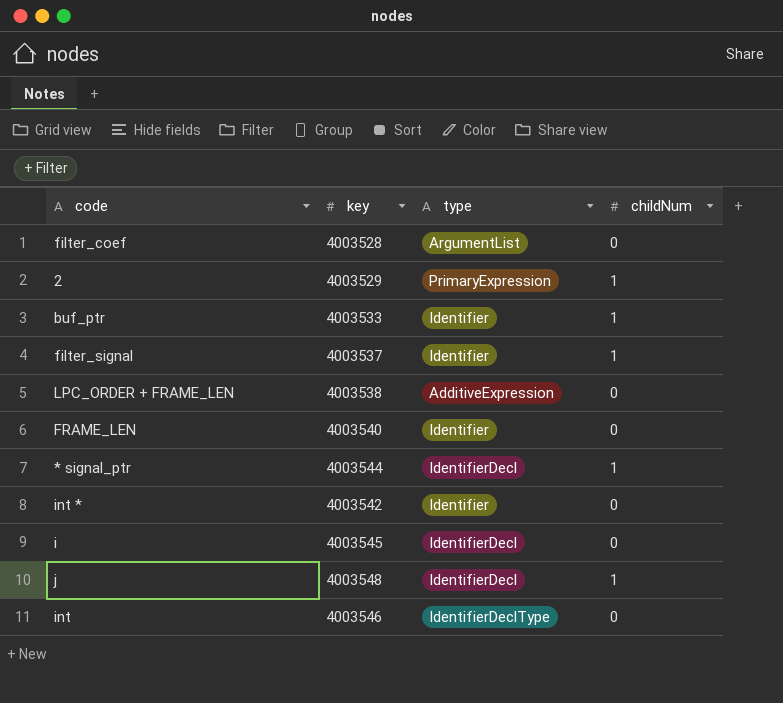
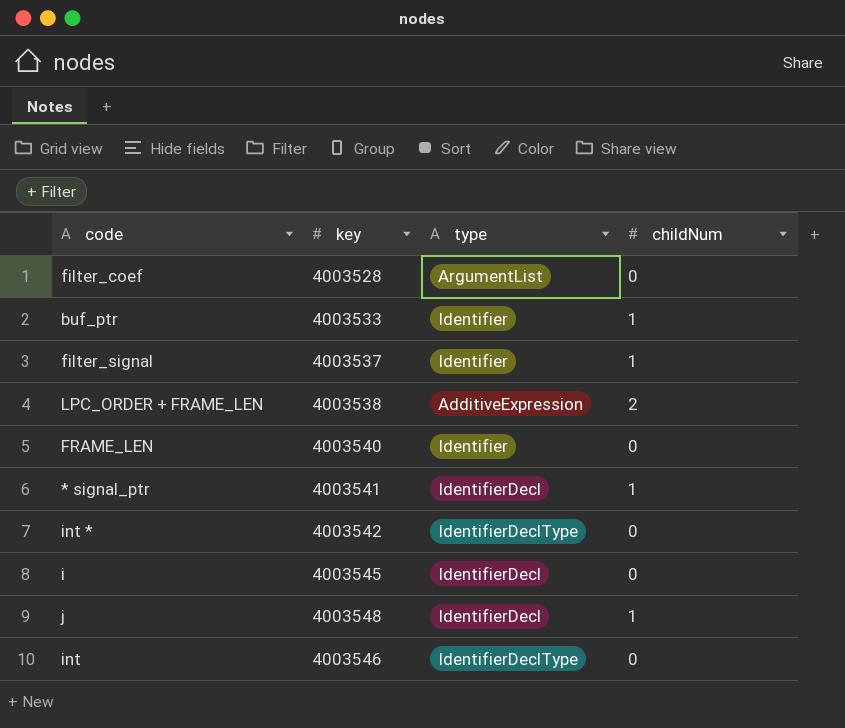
row 2: 4003529 | PrimaryExpression | 1 -> none
LPC_ORDER + FRAME_LEN | childNum: 0 -> 2
* signal_ptr | key: 4003544 -> 4003541
int * | type: Identifier -> IdentifierDeclType

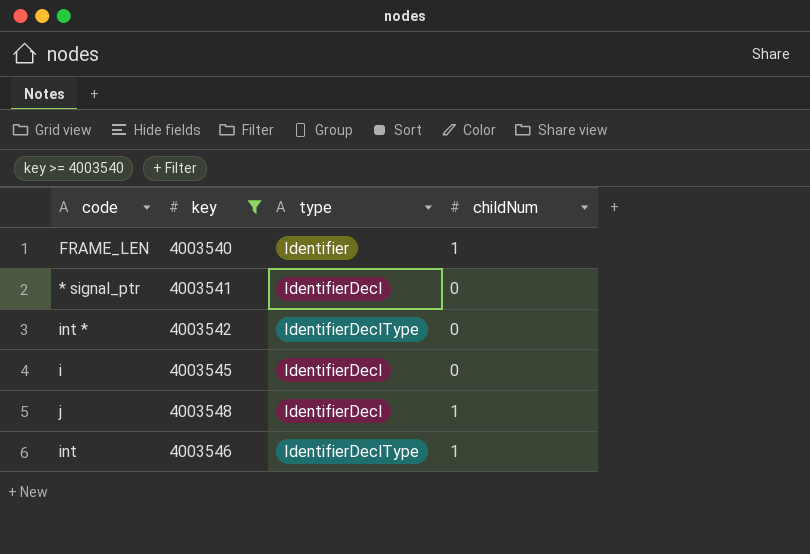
filter: none -> key >= 4003540
FRAME_LEN | childNum: 0 -> 1
* signal_ptr | childNum: 1 -> 0
int | childNum: 0 -> 1

